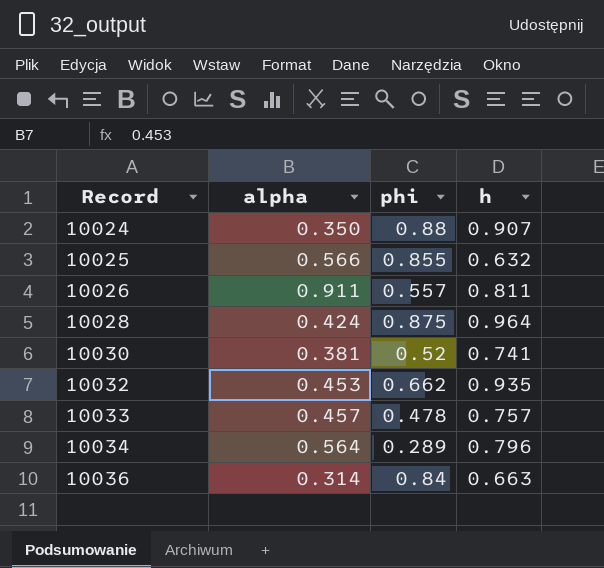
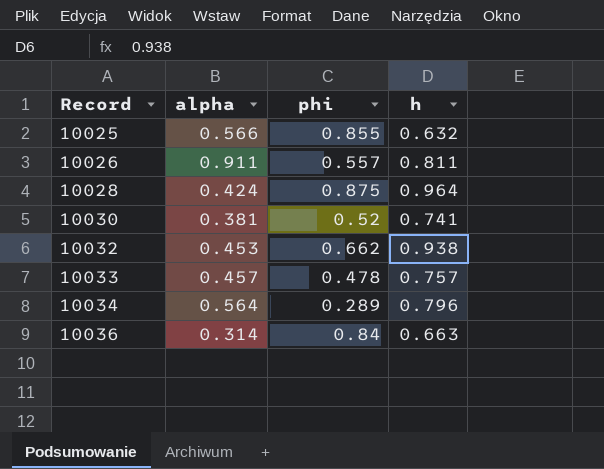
row 10024: 0.350 | 0.88 | 0.907 -> none
10032 | h: 0.935 -> 0.938

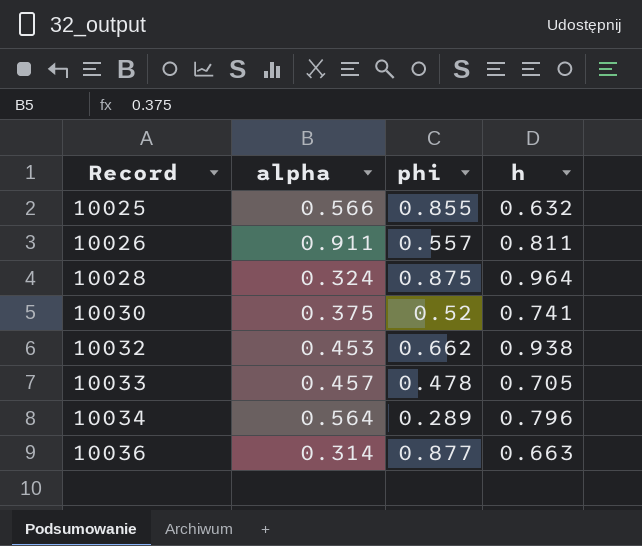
10028 | alpha: 0.424 -> 0.324
10030 | alpha: 0.381 -> 0.375
10033 | h: 0.757 -> 0.705
10036 | phi: 0.84 -> 0.877

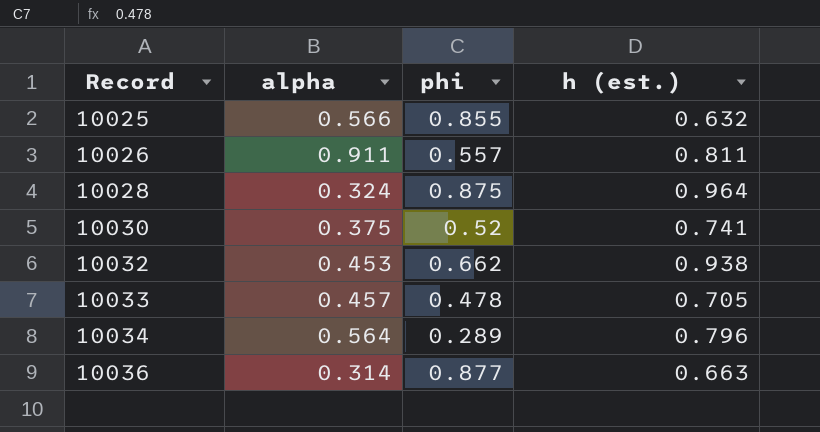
column name: h -> h (est.)

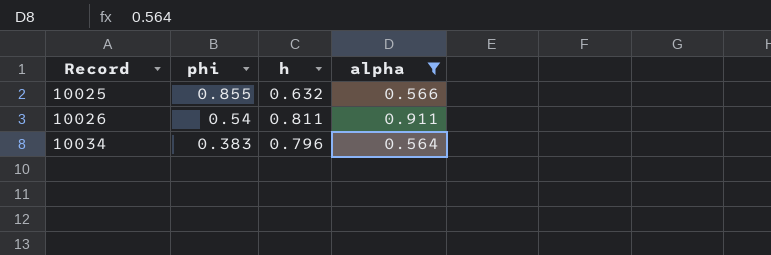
filter: none -> alpha >= 0.564
column name: h (est.) -> h
column alpha | position: 2 -> 4
10026 | phi: 0.557 -> 0.54
10034 | phi: 0.289 -> 0.383

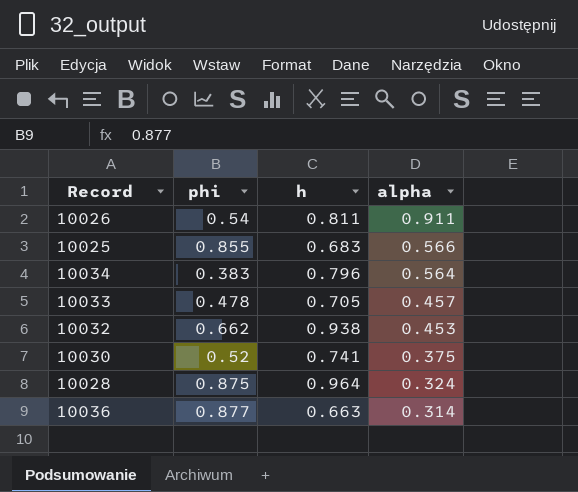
filter: alpha >= 0.564 -> none
row order: Record ascending -> alpha descending
10025 | h: 0.632 -> 0.683

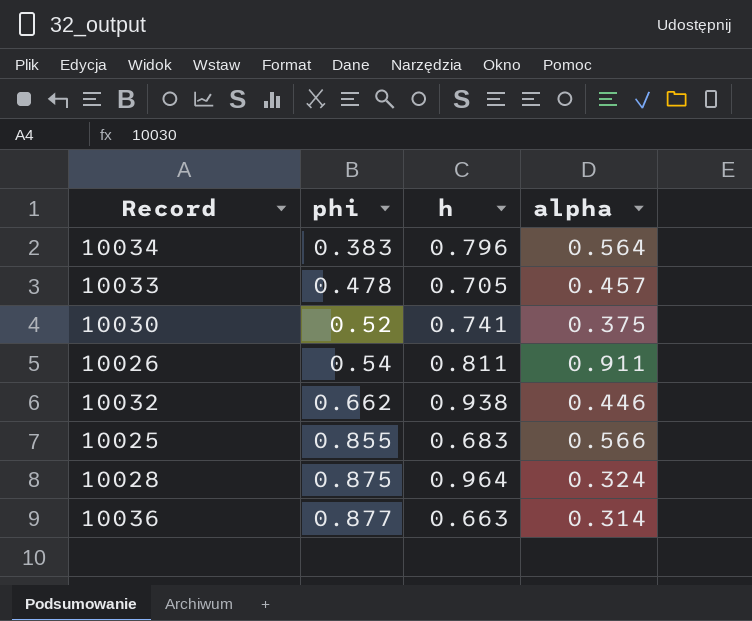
row order: alpha descending -> phi ascending
10032 | alpha: 0.453 -> 0.446

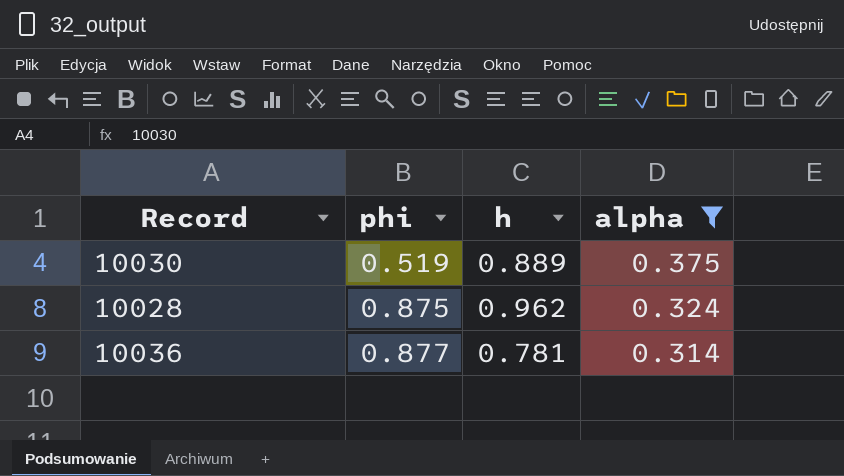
filter: none -> alpha <= 0.375
10030 | phi: 0.52 -> 0.519
10030 | h: 0.741 -> 0.889
10028 | h: 0.964 -> 0.962
10036 | h: 0.663 -> 0.781

